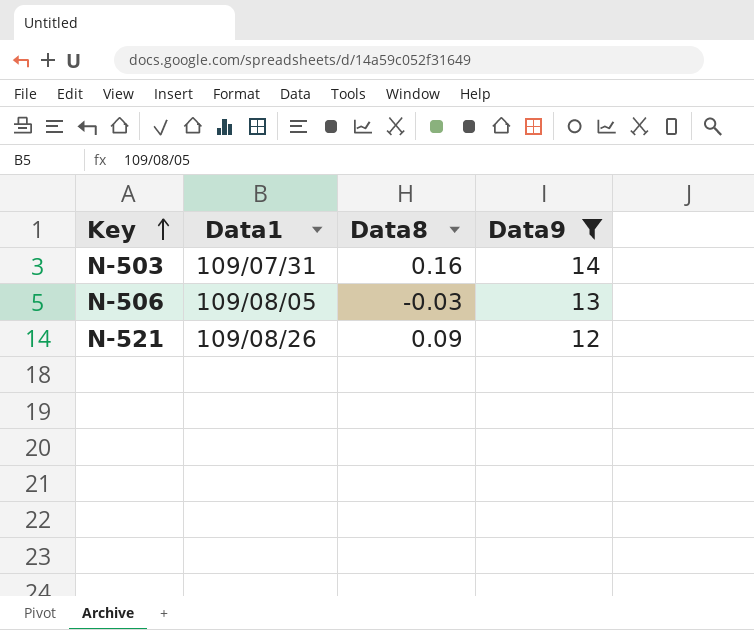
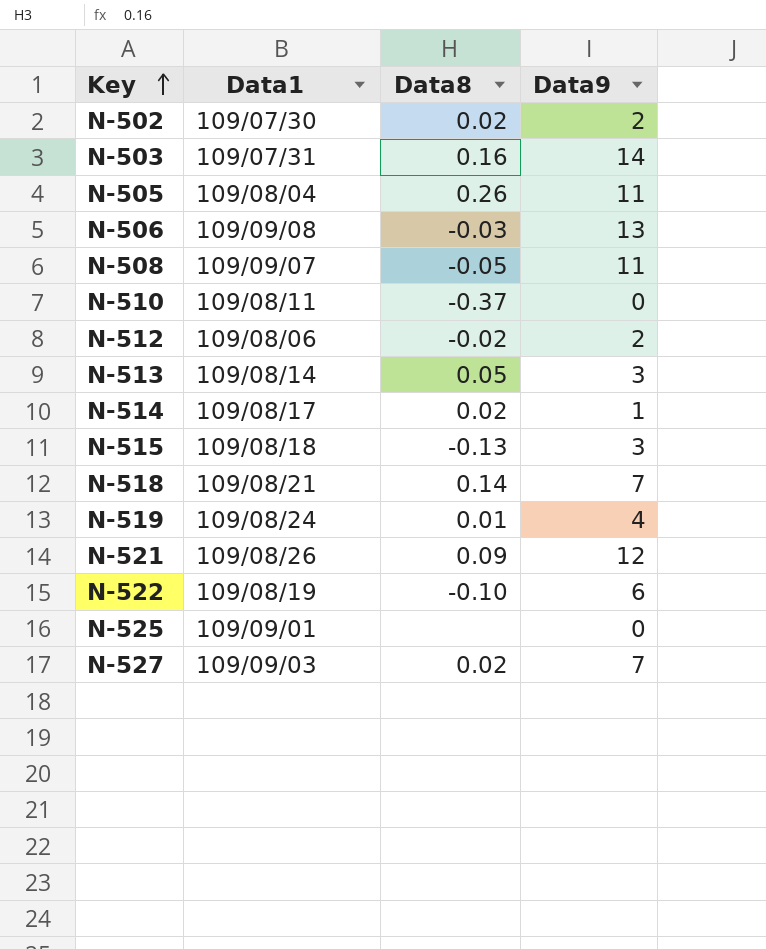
filter: Data9 >= 12 -> none
N-506 | Data1: 109/08/05 -> 109/09/08

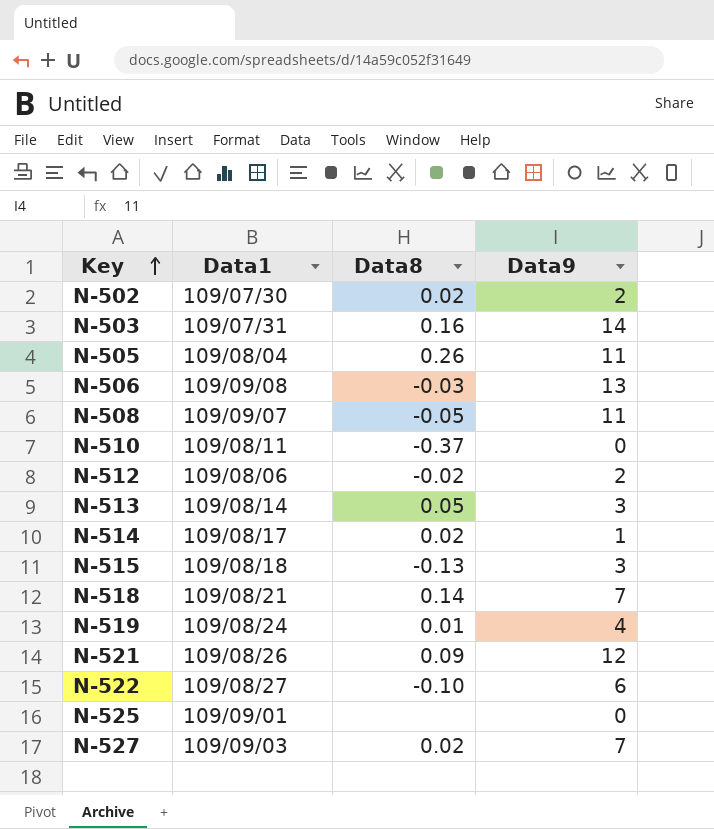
N-522 | Data1: 109/08/19 -> 109/08/27

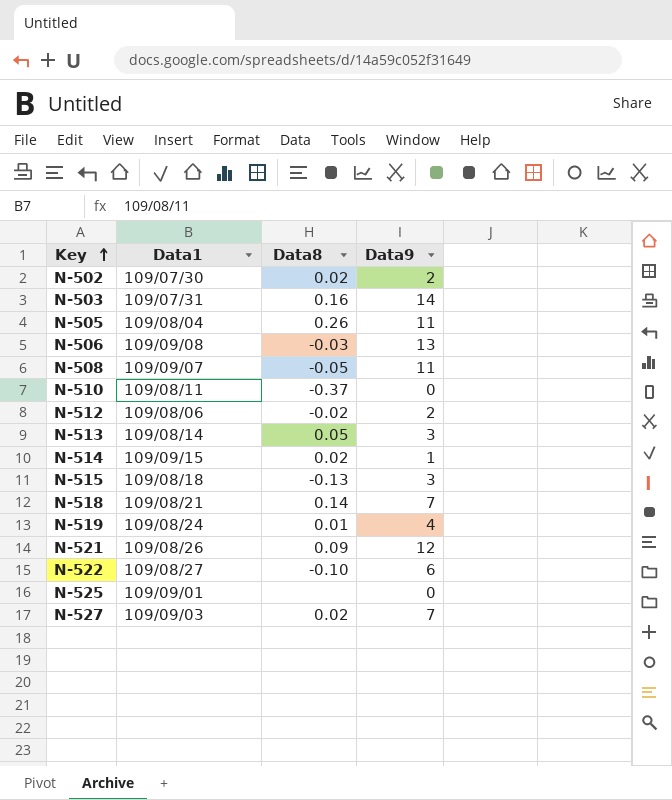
N-514 | Data1: 109/08/17 -> 109/09/15

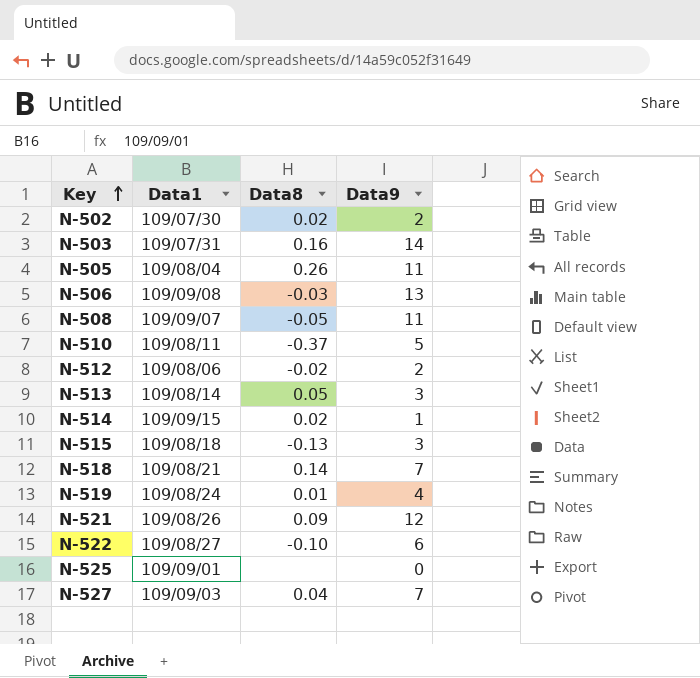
N-510 | Data9: 0 -> 5
N-527 | Data8: 0.02 -> 0.04

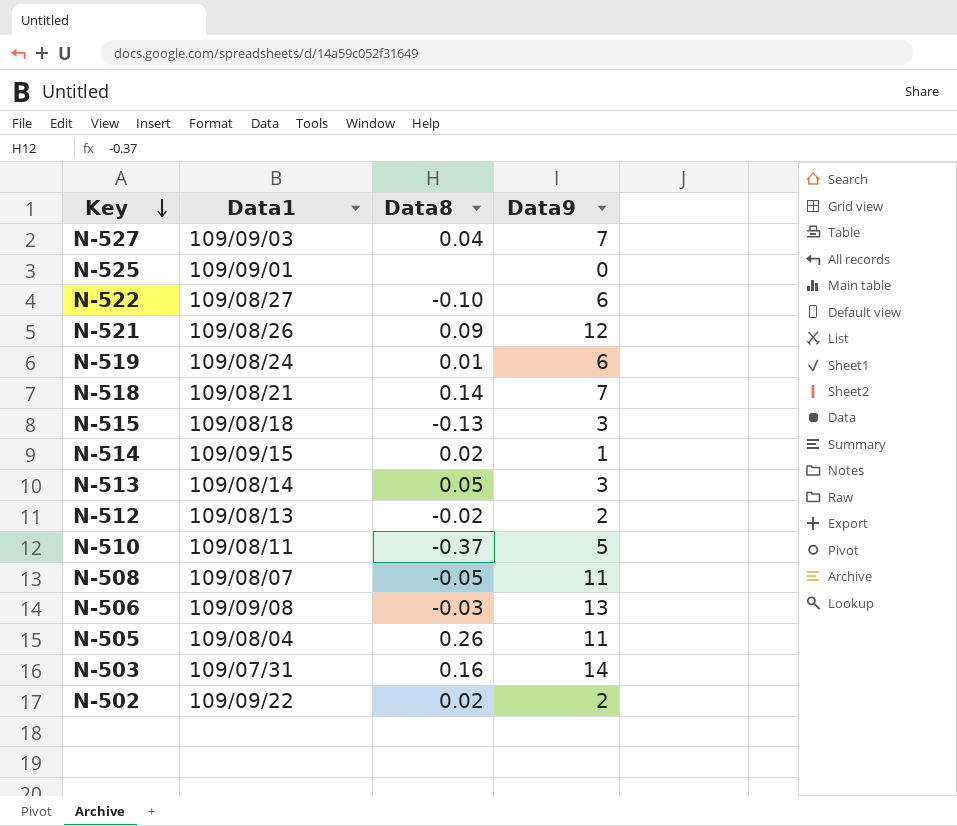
row order: Key ascending -> Key descending
N-519 | Data9: 4 -> 6
N-512 | Data1: 109/08/06 -> 109/08/13
N-508 | Data1: 109/09/07 -> 109/08/07
N-502 | Data1: 109/07/30 -> 109/09/22

